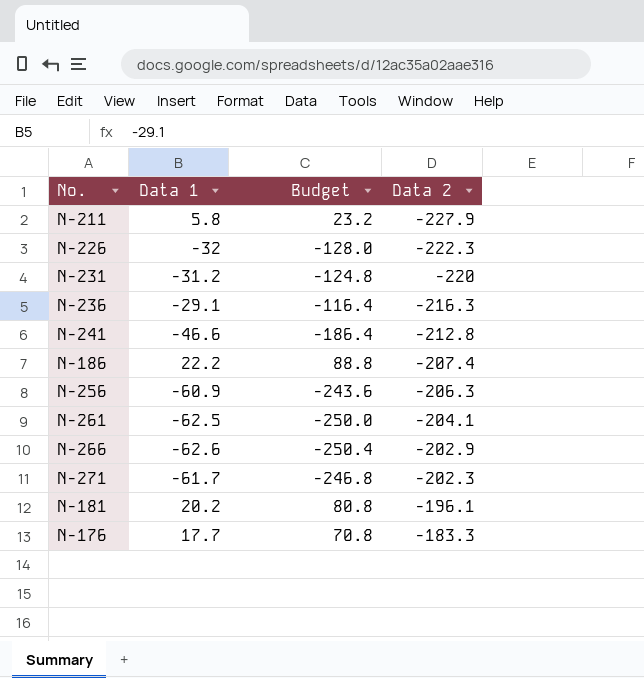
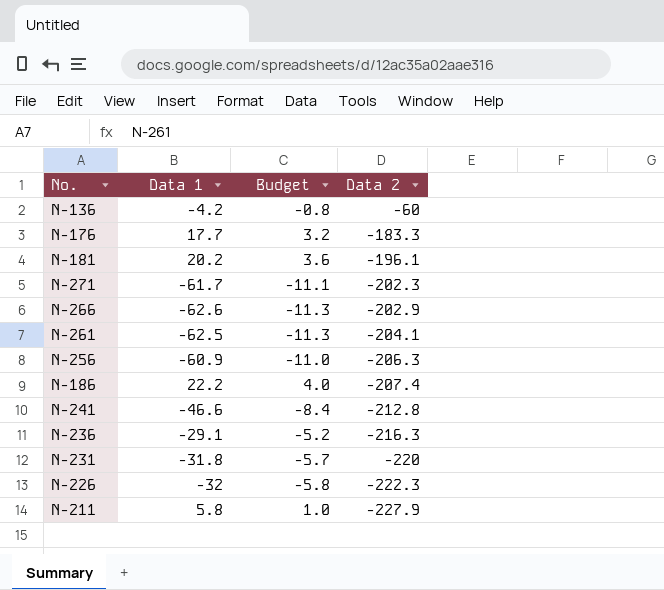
row order: Data 2 ascending -> Data 2 descending
column Budget | formula: [Data 1] * 4 -> [Data 1] * 0.18
row N-136: none -> -4.2 | -0.8 | -60
N-231 | Data 1: -31.2 -> -31.8

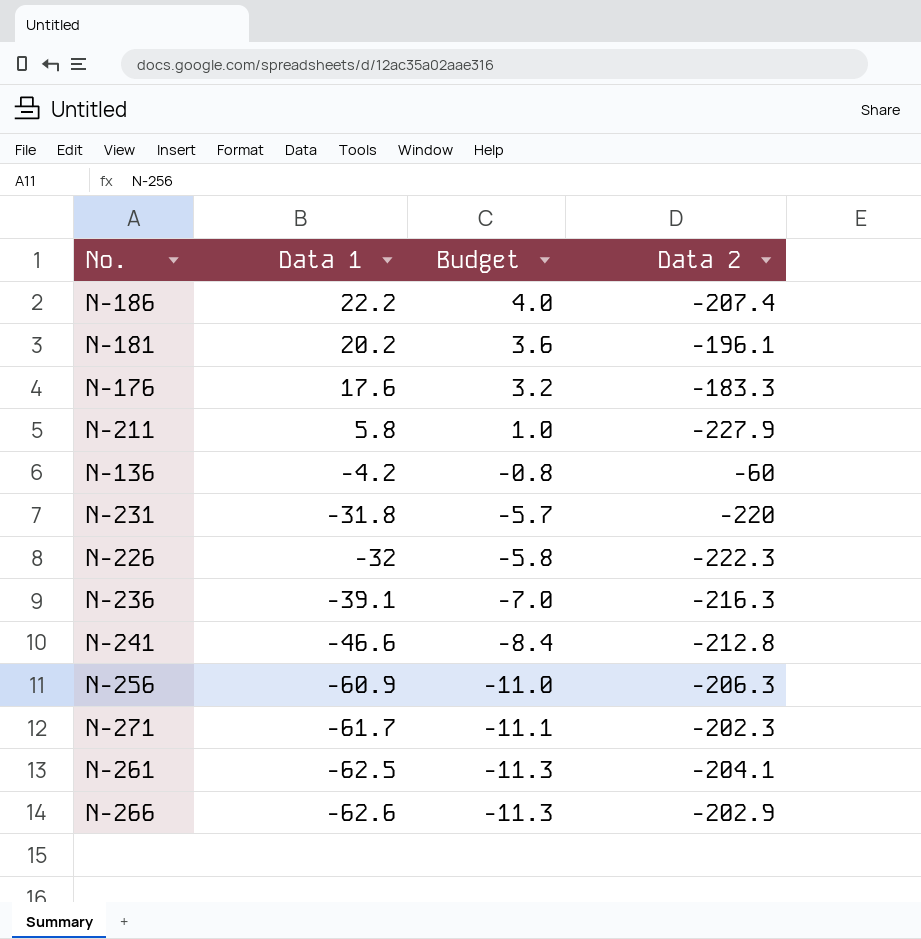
row order: Data 2 descending -> Data 1 descending
N-176 | Data 1: 17.7 -> 17.6
N-236 | Data 1: -29.1 -> -39.1
N-236 | Budget: -5.2 -> -7.0

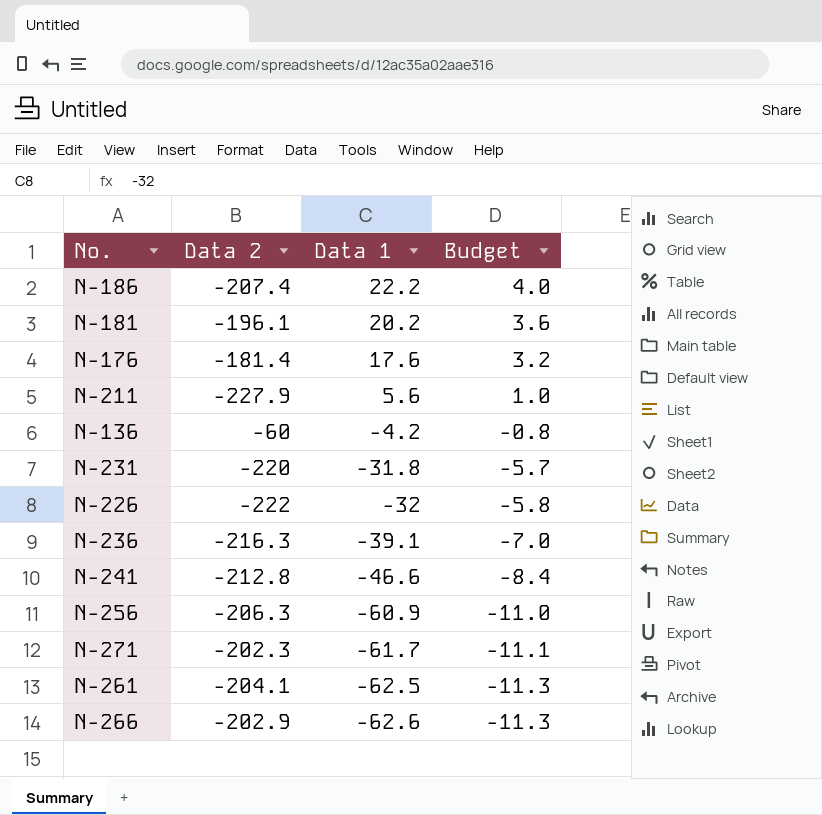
column Data 2 | position: 4 -> 2
N-176 | Data 2: -183.3 -> -181.4
N-211 | Data 1: 5.8 -> 5.6
N-226 | Data 2: -222.3 -> -222

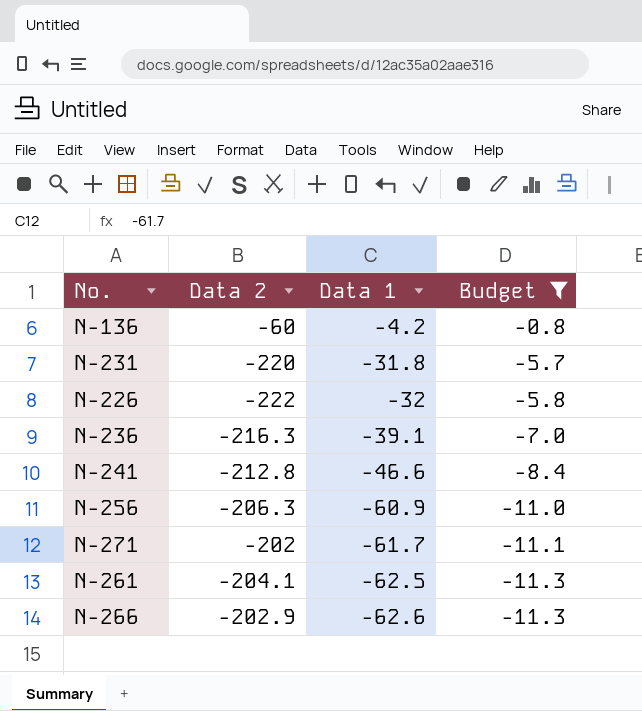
filter: none -> Budget <= -0.8
N-271 | Data 2: -202.3 -> -202

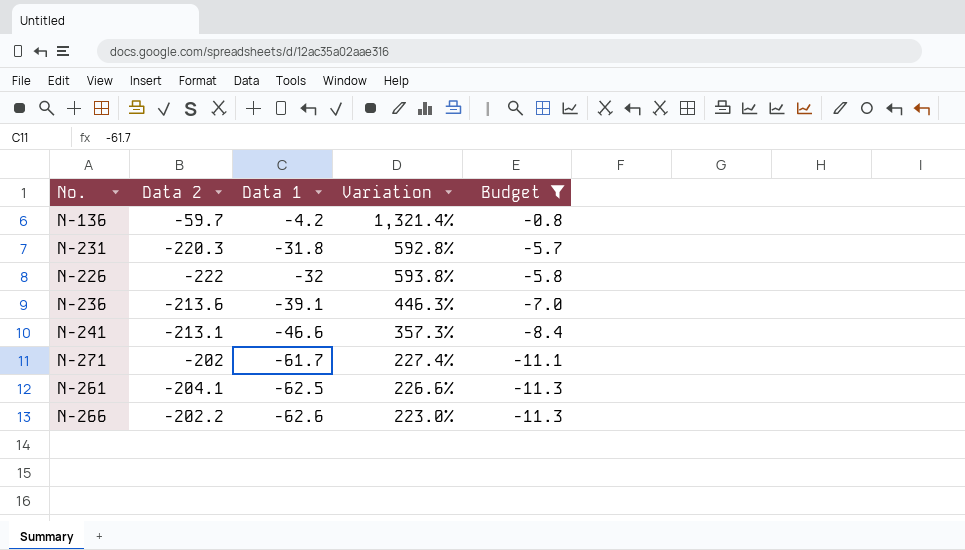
column Variation | formula: none -> ([Data 2] - [Data 1]) / [Data 1]
row N-256: -206.3 | -60.9 | -11.0 -> none
N-136 | Data 2: -60 -> -59.7
N-231 | Data 2: -220 -> -220.3
N-236 | Data 2: -216.3 -> -213.6
N-241 | Data 2: -212.8 -> -213.1
N-266 | Data 2: -202.9 -> -202.2

